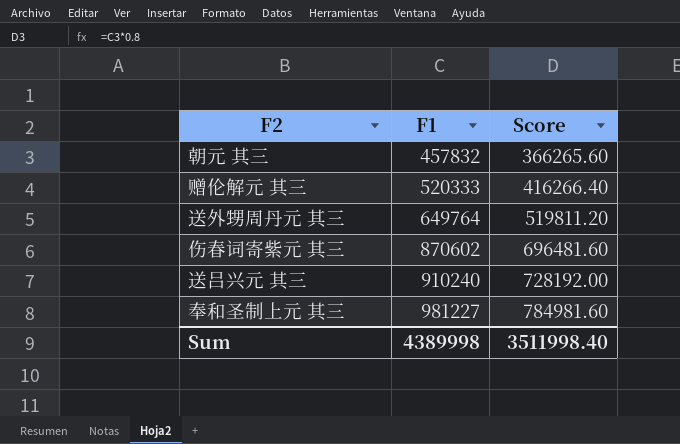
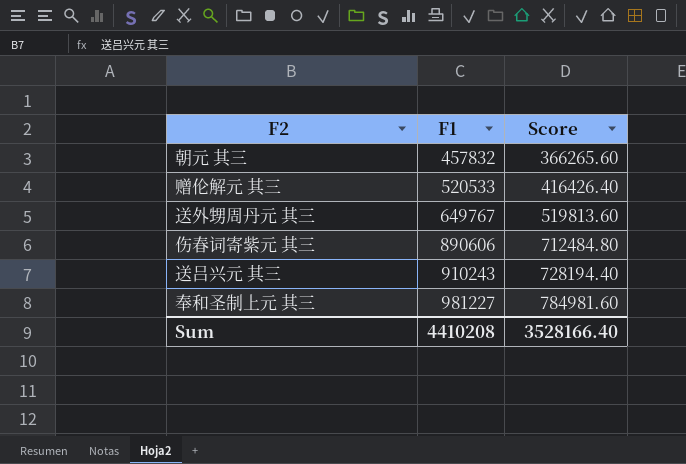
赠伦解元 其三 | F1: 520333 -> 520533
赠伦解元 其三 | Score: 416266.40 -> 416426.40
送外甥周丹元 其三 | F1: 649764 -> 649767
送外甥周丹元 其三 | Score: 519811.20 -> 519813.60
伤春词寄紫元 其三 | F1: 870602 -> 890606
伤春词寄紫元 其三 | Score: 696481.60 -> 712484.80
送吕兴元 其三 | F1: 910240 -> 910243
送吕兴元 其三 | Score: 728192.00 -> 728194.40
Sum | F1: 4389998 -> 4410208
Sum | Score: 3511998.40 -> 3528166.40

